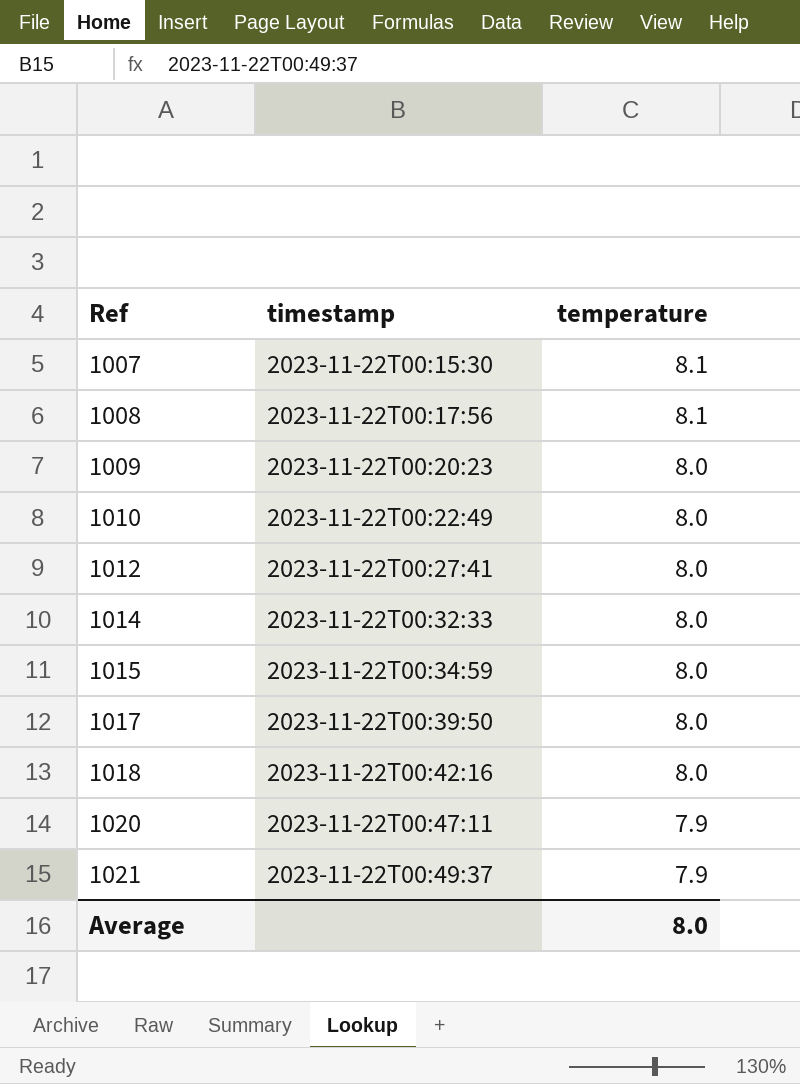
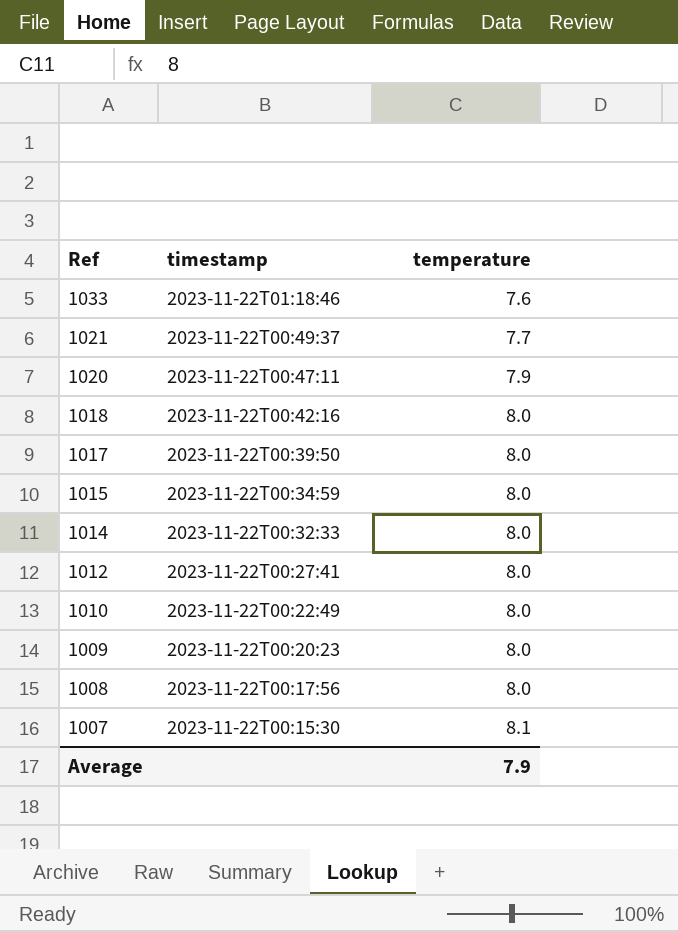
row order: Ref ascending -> Ref descending
row 1033: none -> 2023-11-22T01:18:46 | 7.6
1021 | temperature: 7.9 -> 7.7
1008 | temperature: 8.1 -> 8.0
Average | temperature: 8.0 -> 7.9

